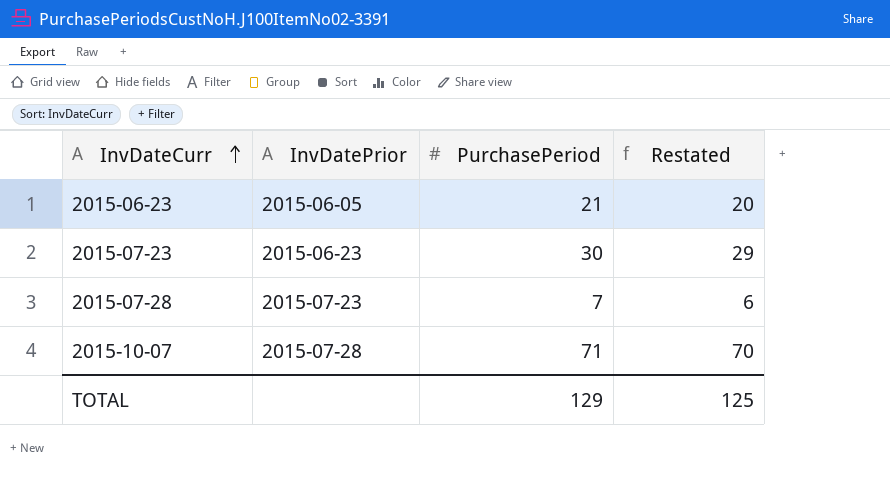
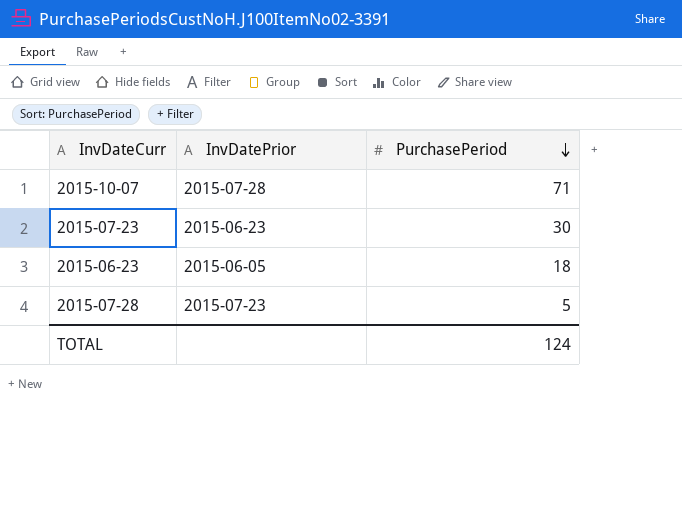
row order: InvDateCurr ascending -> PurchasePeriod descending
column Restated | formula: [PurchasePeriod] - 1 -> none
2015-06-23 | PurchasePeriod: 21 -> 18
2015-07-28 | PurchasePeriod: 7 -> 5
TOTAL | PurchasePeriod: 129 -> 124

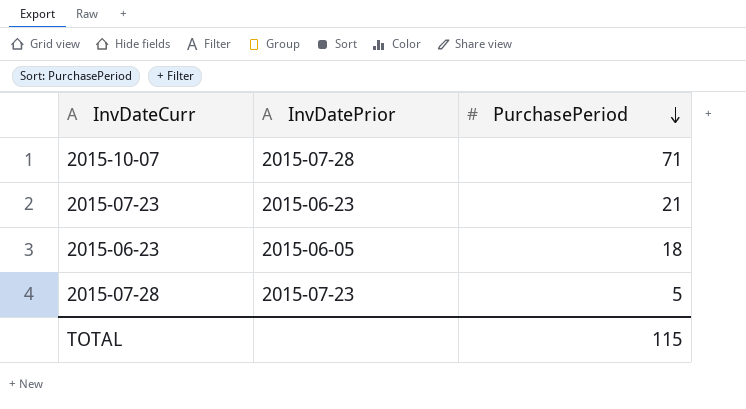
2015-07-23 | PurchasePeriod: 30 -> 21
TOTAL | PurchasePeriod: 124 -> 115

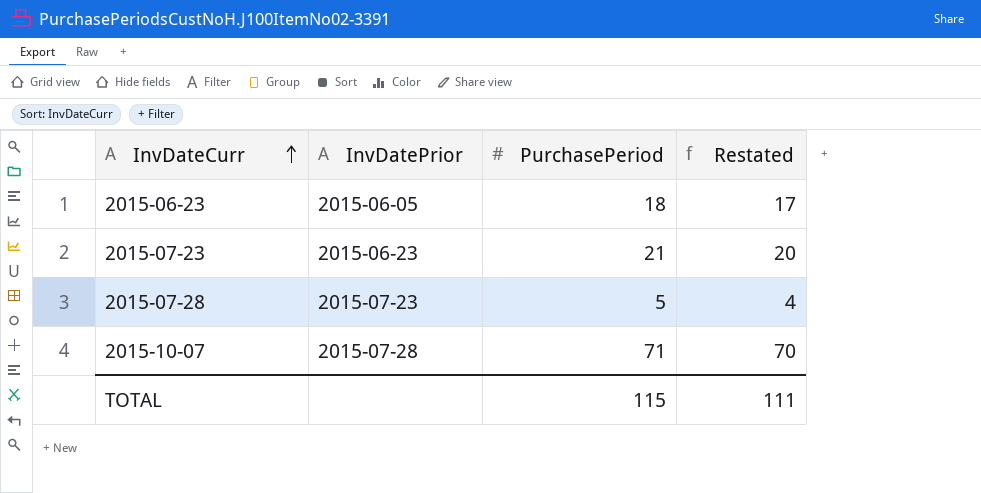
row order: PurchasePeriod descending -> InvDateCurr ascending
column Restated | formula: none -> [PurchasePeriod] - 1

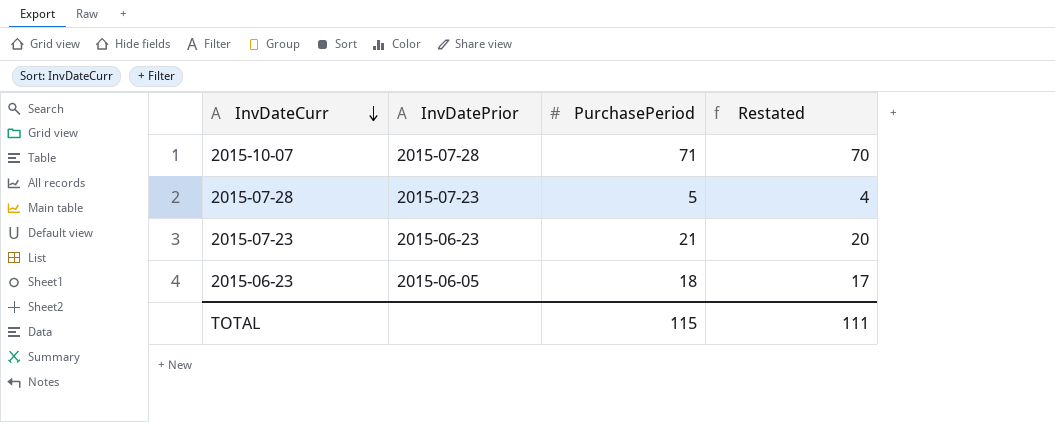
row order: InvDateCurr ascending -> InvDateCurr descending

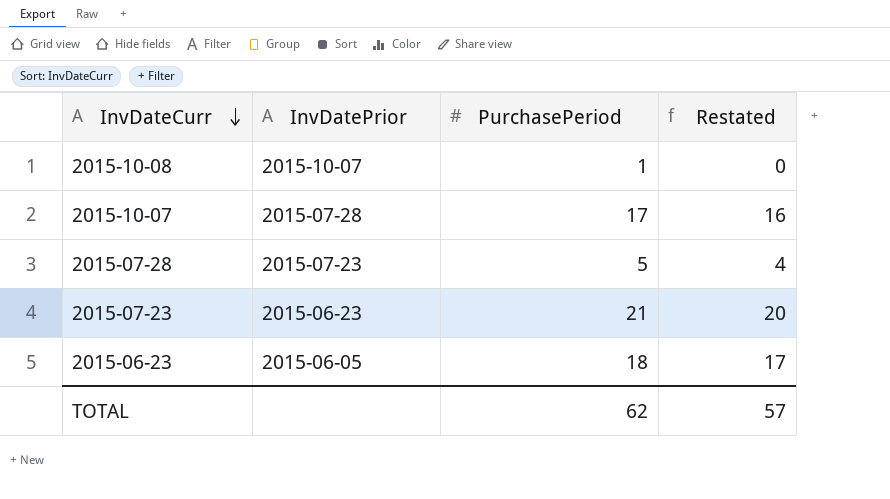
row 2015-10-08: none -> 2015-10-07 | 1 | 0
2015-10-07 | PurchasePeriod: 71 -> 17
2015-10-07 | Restated: 70 -> 16
TOTAL | PurchasePeriod: 115 -> 62
TOTAL | Restated: 111 -> 57

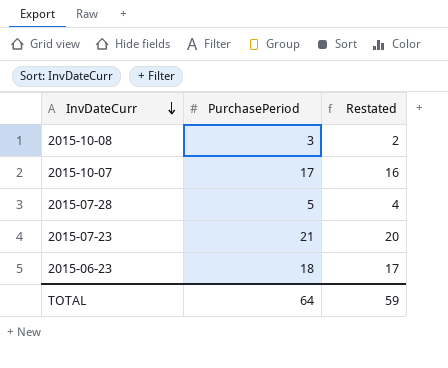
column InvDatePrior | position: 2 -> none
2015-10-08 | PurchasePeriod: 1 -> 3
2015-10-08 | Restated: 0 -> 2
TOTAL | PurchasePeriod: 62 -> 64
TOTAL | Restated: 57 -> 59

